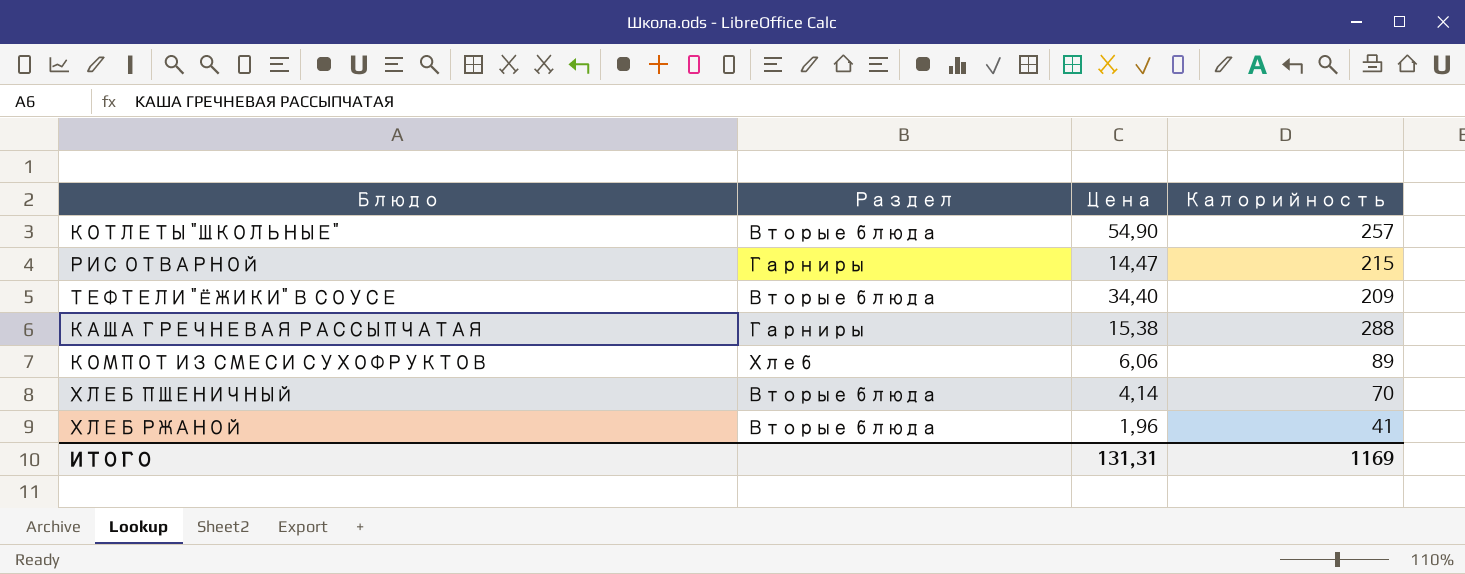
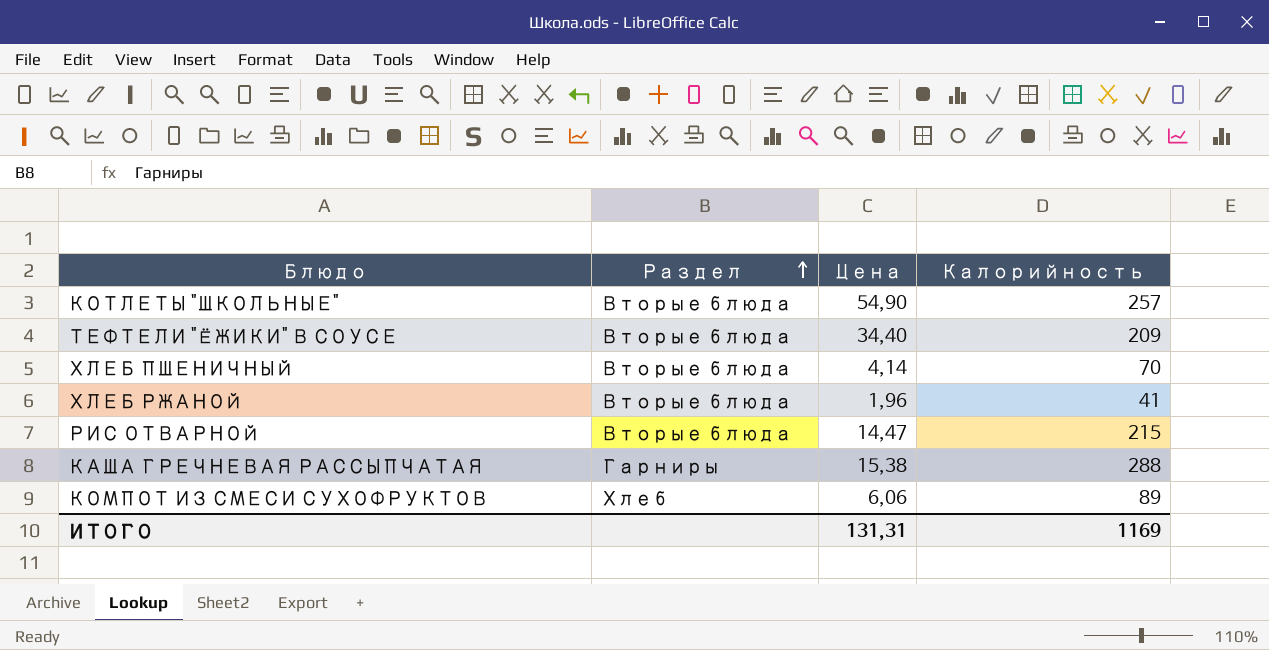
row order: none -> Раздел ascending
РИС ОТВАРНОЙ | Раздел: Гарниры -> Вторые блюда

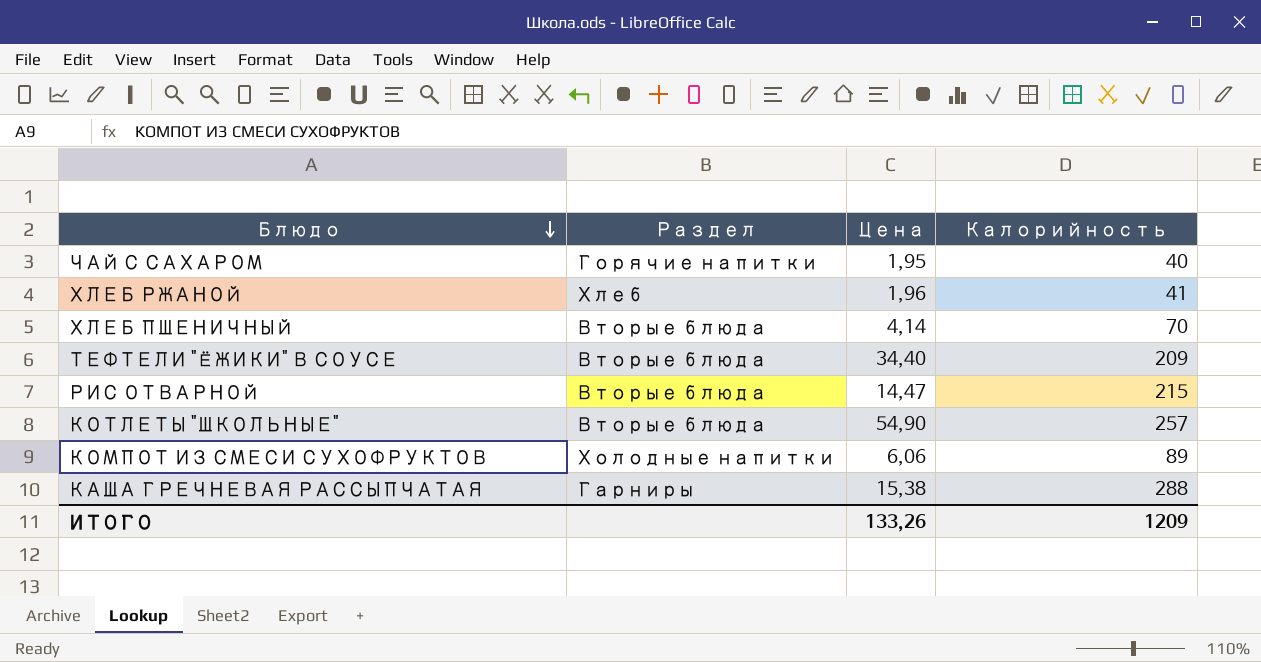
row order: Раздел ascending -> Блюдо descending
row ЧАЙ С САХАРОМ: none -> Горячие напитки | 1,95 | 40
ХЛЕБ РЖАНОЙ | Раздел: Вторые блюда -> Хлеб
КОМПОТ ИЗ СМЕСИ СУХОФРУКТОВ | Раздел: Хлеб -> Холодные напитки
ИТОГО | Цена: 131,31 -> 133,26
ИТОГО | Калорийность: 1169 -> 1209

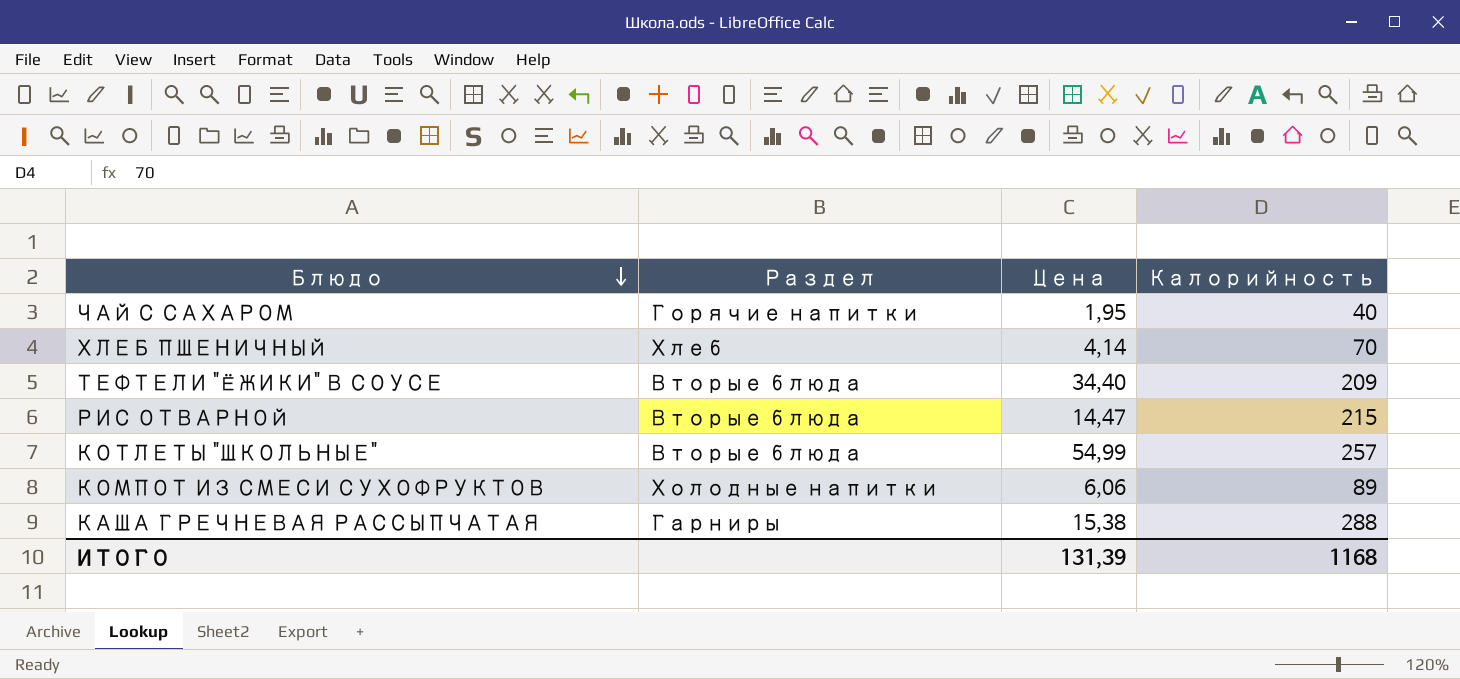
row ХЛЕБ РЖАНОЙ: Хлеб | 1,96 | 41 -> none
ХЛЕБ ПШЕНИЧНЫЙ | Раздел: Вторые блюда -> Хлеб
КОТЛЕТЫ "ШКОЛЬНЫЕ" | Цена: 54,90 -> 54,99
ИТОГО | Цена: 133,26 -> 131,39
ИТОГО | Калорийность: 1209 -> 1168

